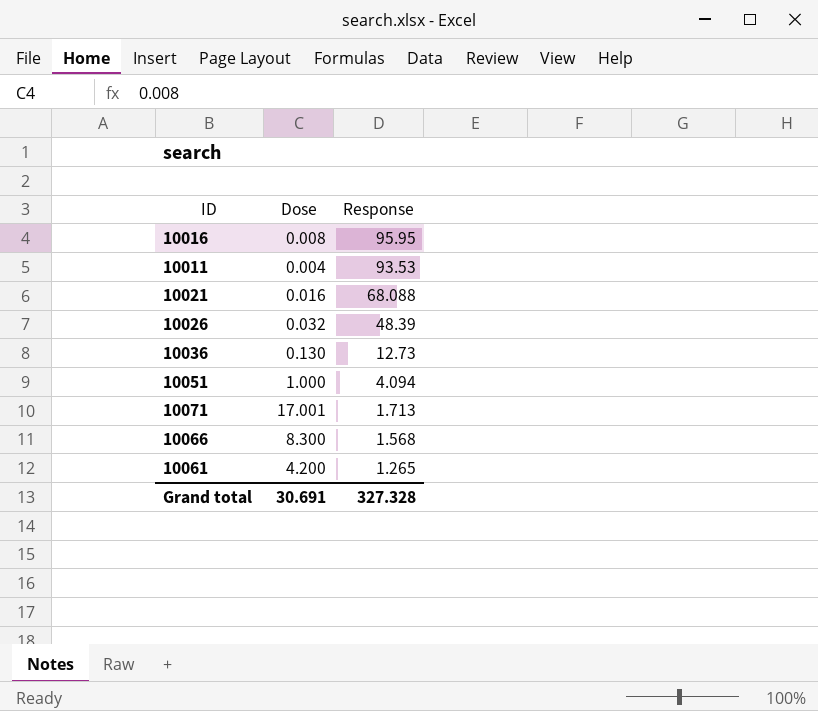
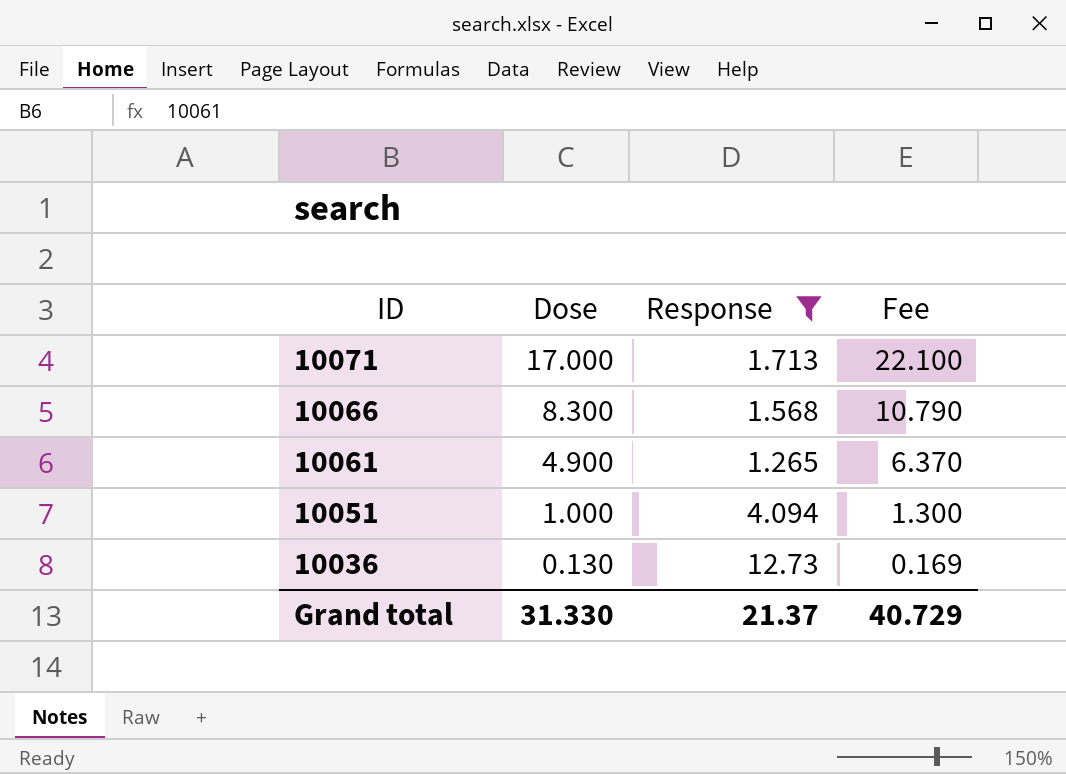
filter: none -> Response <= 12.73
row order: Response descending -> ID descending
column Fee | formula: none -> [Dose] * 1.3
10071 | Dose: 17.001 -> 17.000
10061 | Dose: 4.200 -> 4.900
Grand total | Dose: 30.691 -> 31.330
Grand total | Response: 327.328 -> 21.37

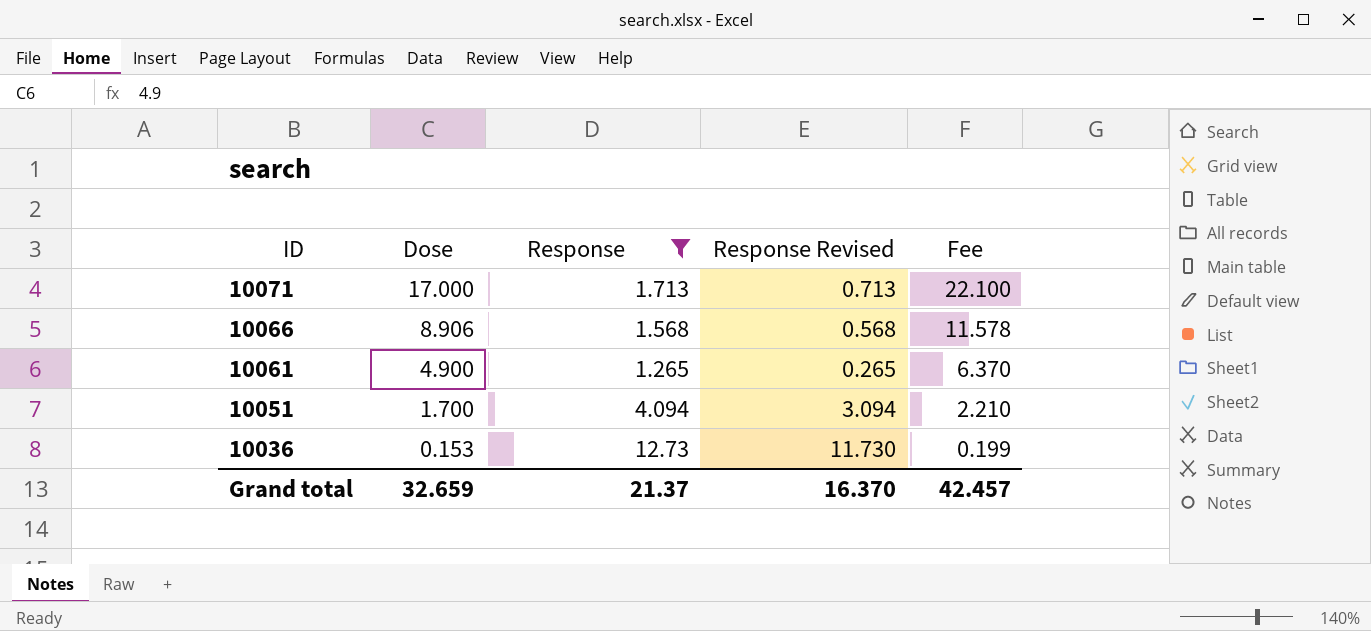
column Response Revised | formula: none -> [Response] - 1
10066 | Dose: 8.300 -> 8.906
10066 | Fee: 10.790 -> 11.578
10051 | Dose: 1.000 -> 1.700
10051 | Fee: 1.300 -> 2.210
10036 | Dose: 0.130 -> 0.153
10036 | Fee: 0.169 -> 0.199
Grand total | Dose: 31.330 -> 32.659
Grand total | Fee: 40.729 -> 42.457

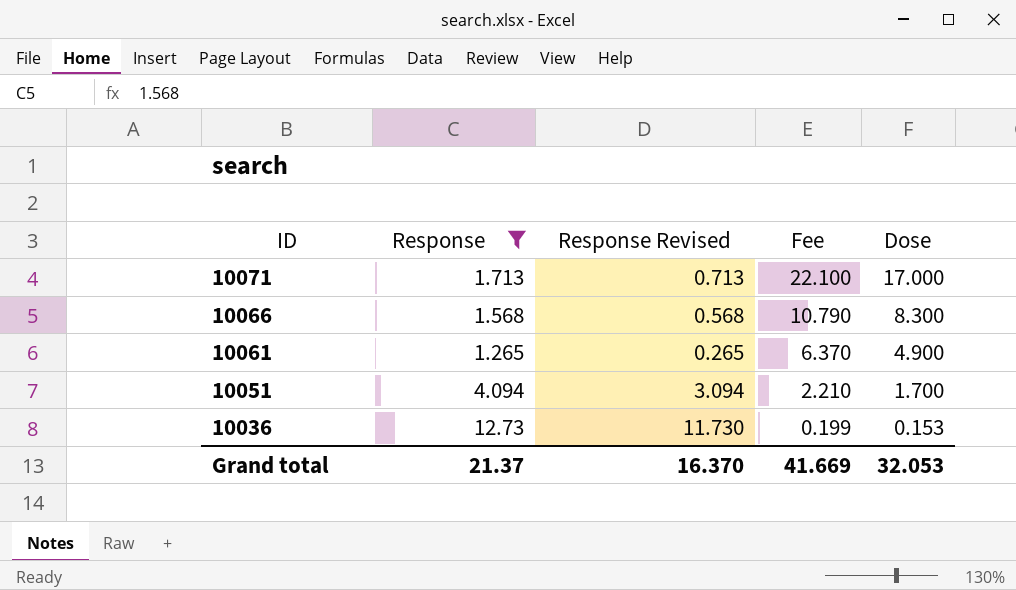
column Dose | position: 2 -> 5
10066 | Fee: 11.578 -> 10.790
10066 | Dose: 8.906 -> 8.300
Grand total | Fee: 42.457 -> 41.669
Grand total | Dose: 32.659 -> 32.053

